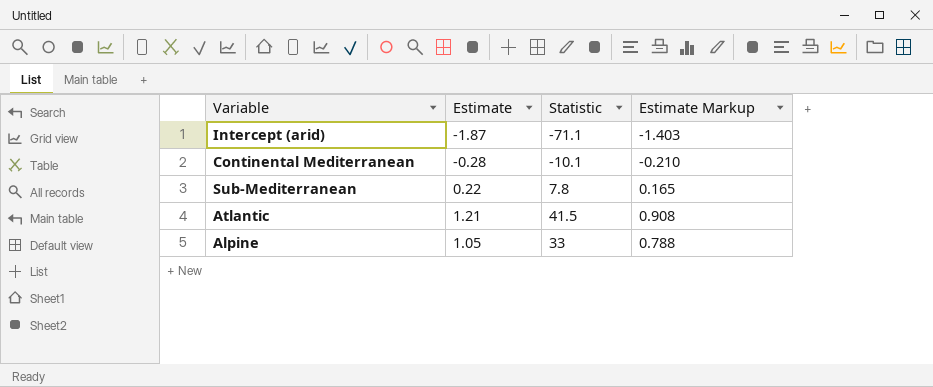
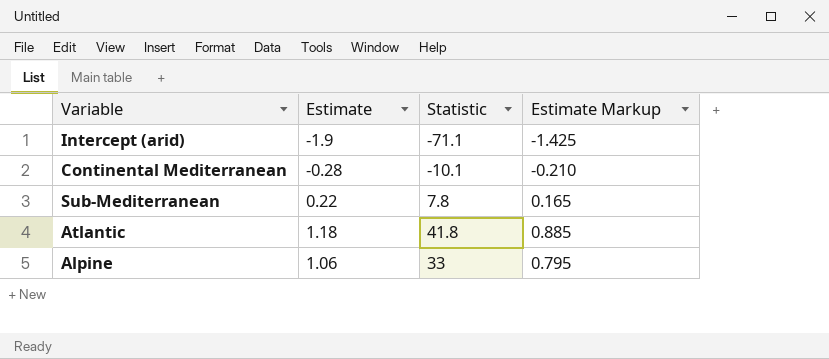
Intercept (arid) | Estimate: -1.87 -> -1.9
Intercept (arid) | Estimate Markup: -1.403 -> -1.425
Atlantic | Estimate: 1.21 -> 1.18
Atlantic | Statistic: 41.5 -> 41.8
Atlantic | Estimate Markup: 0.908 -> 0.885
Alpine | Estimate: 1.05 -> 1.06
Alpine | Estimate Markup: 0.788 -> 0.795

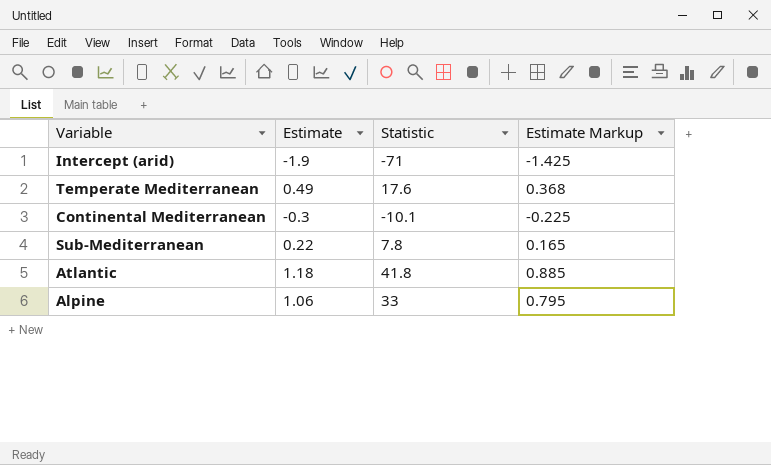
Intercept (arid) | Statistic: -71.1 -> -71
row Temperate Mediterranean: none -> 0.49 | 17.6 | 0.368
Continental Mediterranean | Estimate: -0.28 -> -0.3
Continental Mediterranean | Estimate Markup: -0.210 -> -0.225

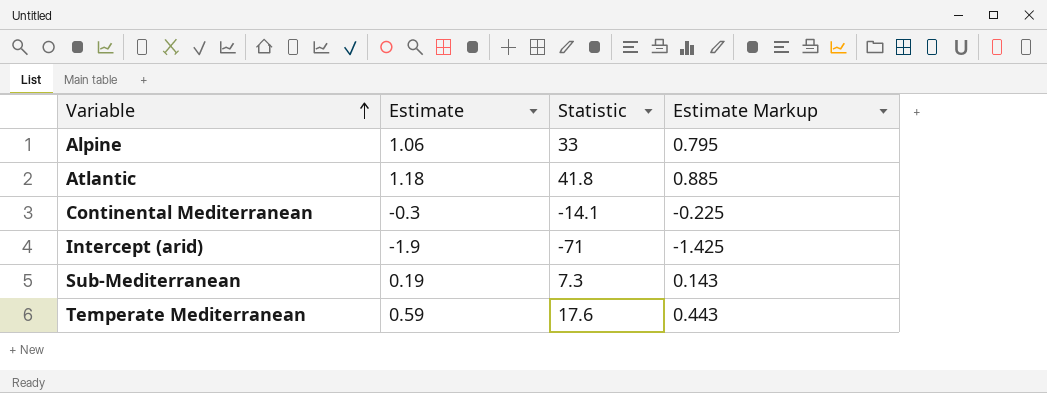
row order: none -> Variable ascending
Continental Mediterranean | Statistic: -10.1 -> -14.1
Sub-Mediterranean | Estimate: 0.22 -> 0.19
Sub-Mediterranean | Statistic: 7.8 -> 7.3
Sub-Mediterranean | Estimate Markup: 0.165 -> 0.143
Temperate Mediterranean | Estimate: 0.49 -> 0.59
Temperate Mediterranean | Estimate Markup: 0.368 -> 0.443

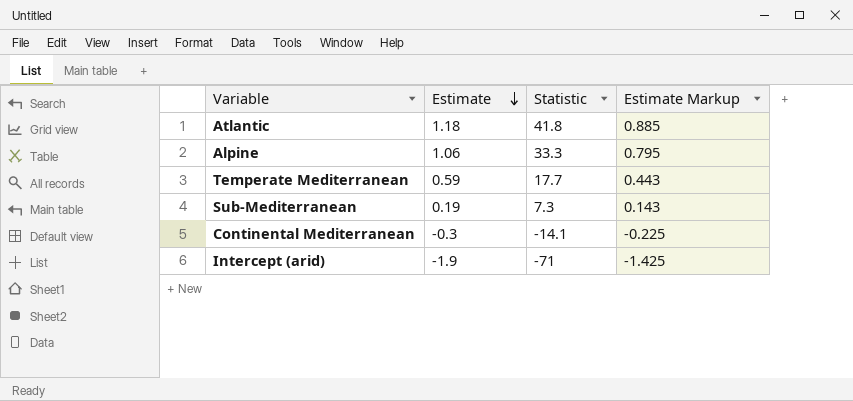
row order: Variable ascending -> Estimate descending
Alpine | Statistic: 33 -> 33.3
Temperate Mediterranean | Statistic: 17.6 -> 17.7

